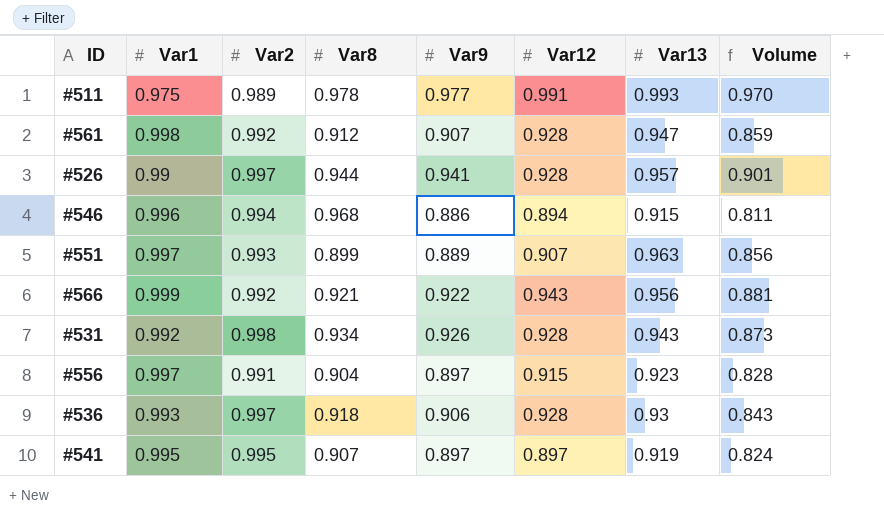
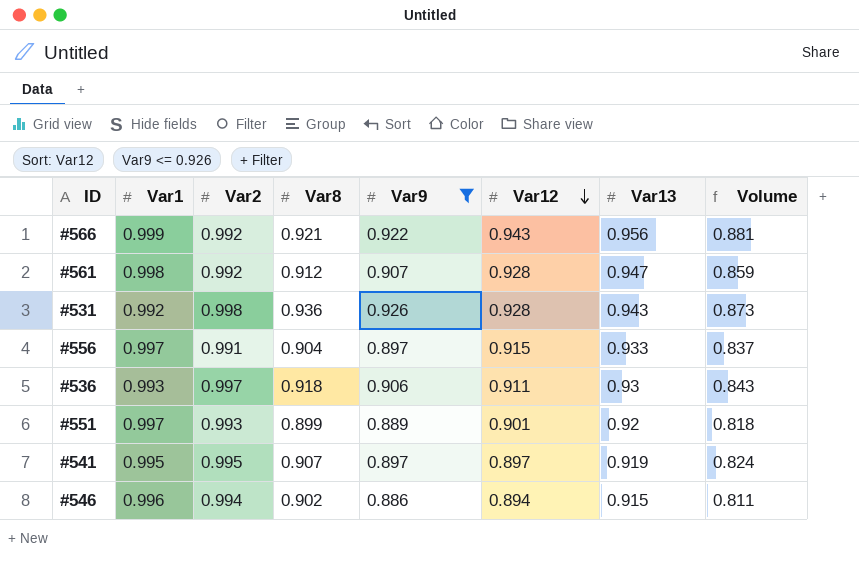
filter: none -> Var9 <= 0.926
row order: none -> Var12 descending
#531 | Var8: 0.934 -> 0.936
#556 | Var13: 0.923 -> 0.933
#556 | Volume: 0.828 -> 0.837
#536 | Var12: 0.928 -> 0.911
#551 | Var12: 0.907 -> 0.901
#551 | Var13: 0.963 -> 0.92
#551 | Volume: 0.856 -> 0.818
#546 | Var8: 0.968 -> 0.902

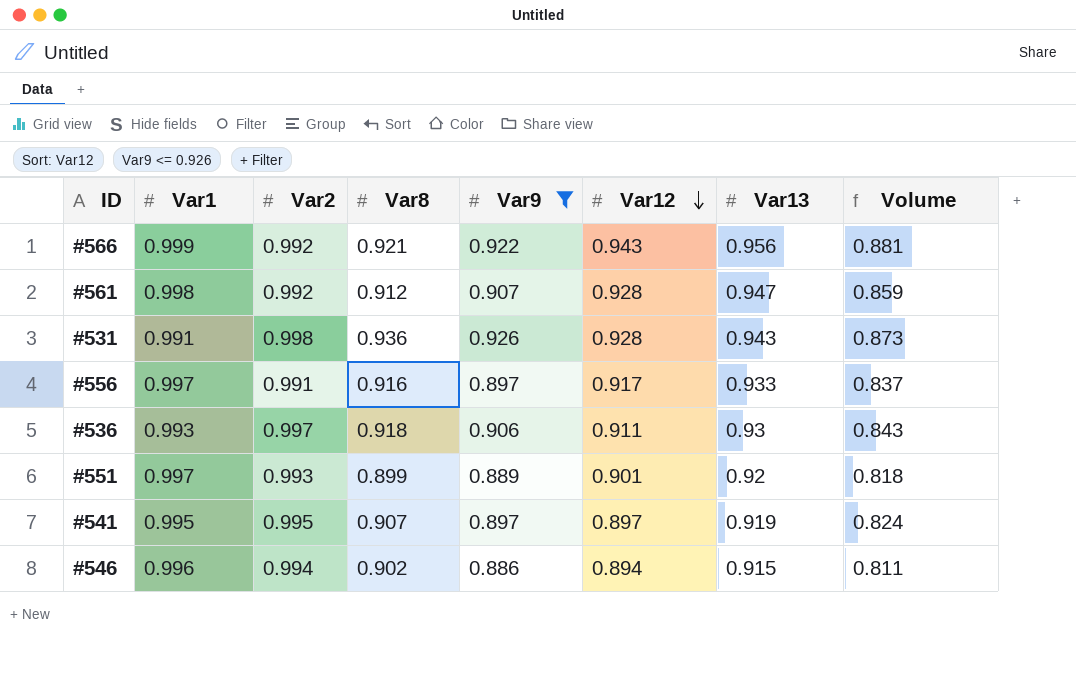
#531 | Var1: 0.992 -> 0.991
#556 | Var8: 0.904 -> 0.916
#556 | Var12: 0.915 -> 0.917

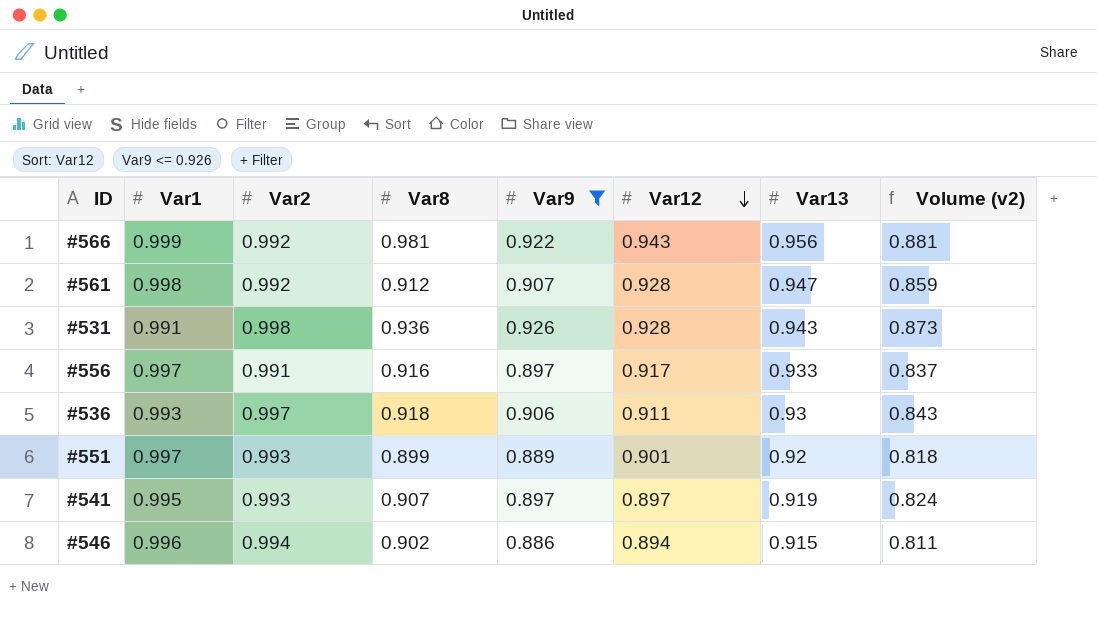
column name: Volume -> Volume (v2)
#566 | Var8: 0.921 -> 0.981
#541 | Var2: 0.995 -> 0.993

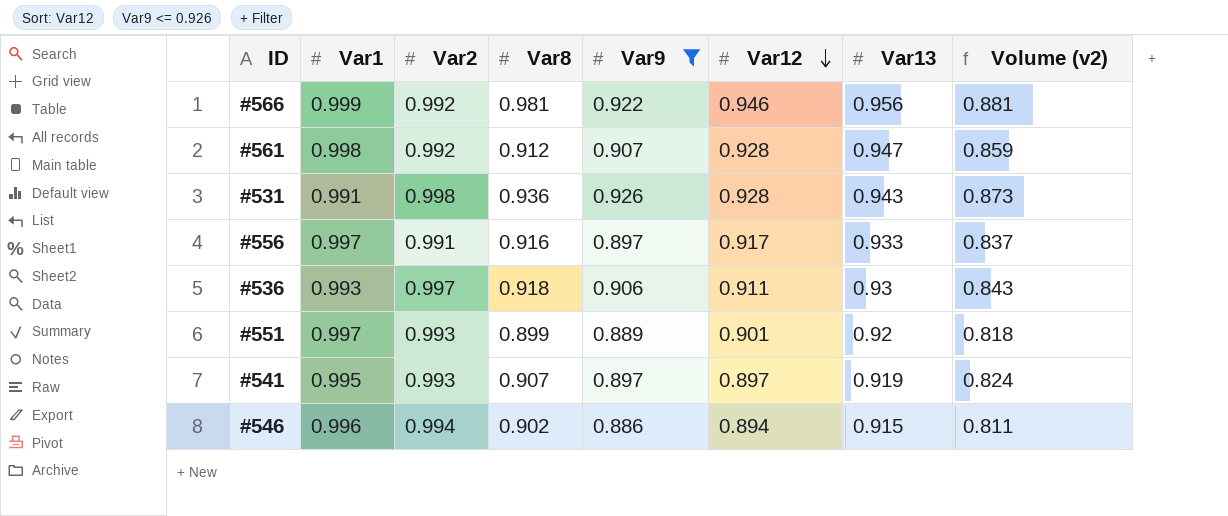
#566 | Var12: 0.943 -> 0.946

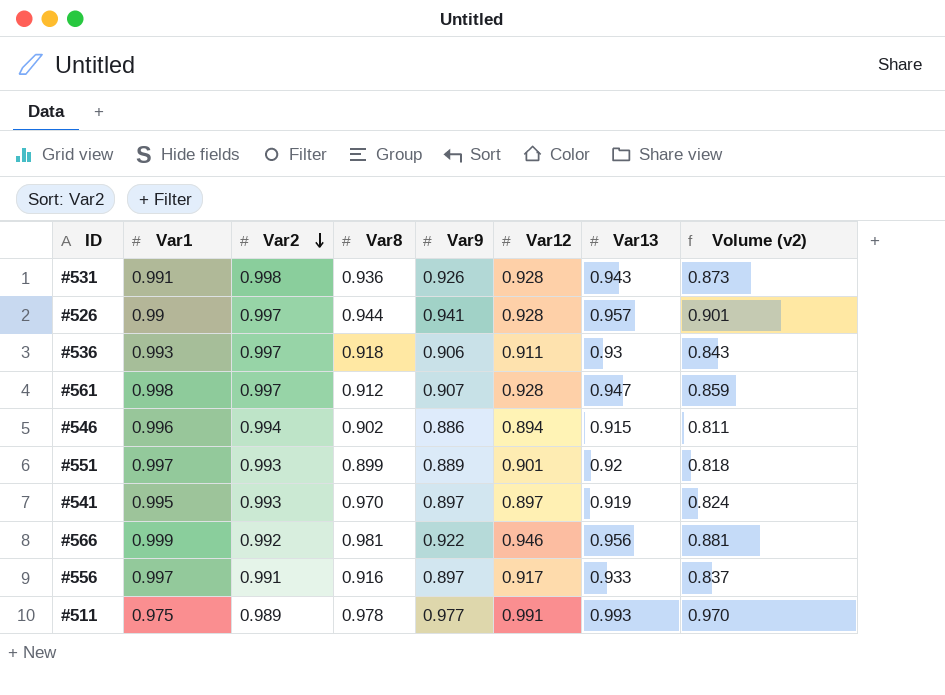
filter: Var9 <= 0.926 -> none
row order: Var12 descending -> Var2 descending
#561 | Var2: 0.992 -> 0.997
#541 | Var8: 0.907 -> 0.970

